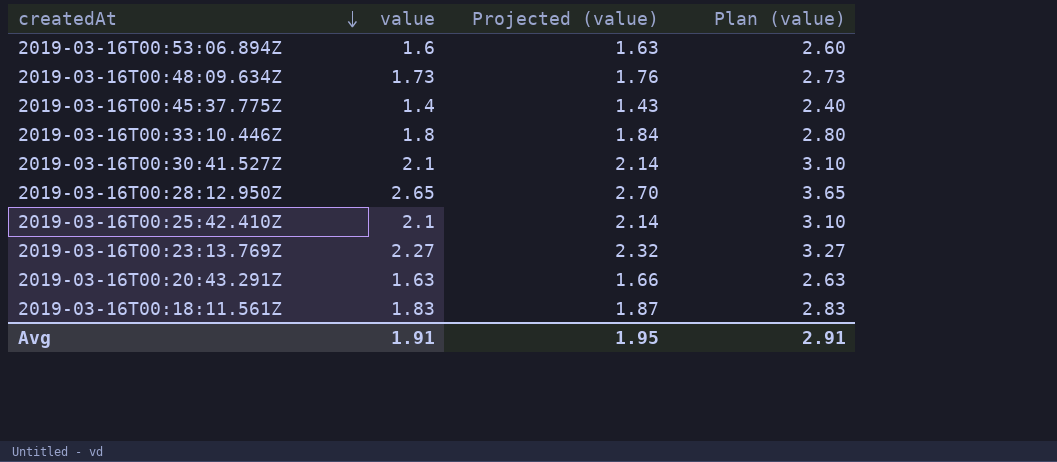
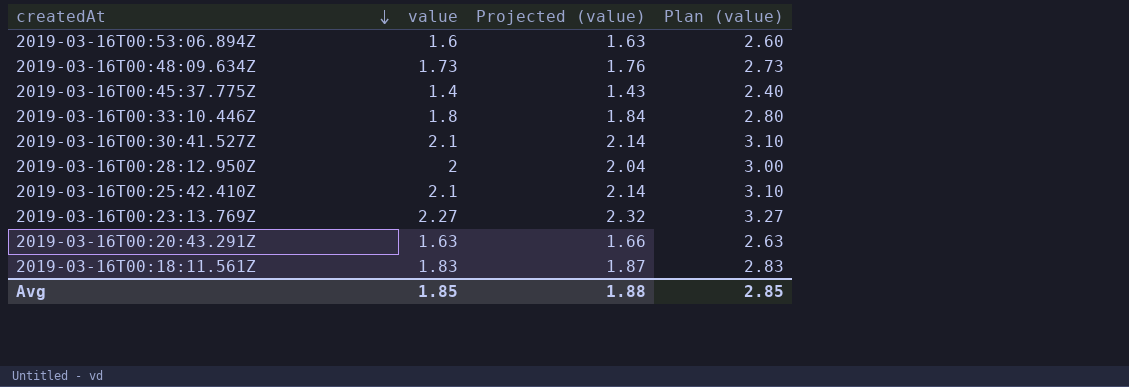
2019-03-16T00:28:12.950Z | value: 2.65 -> 2
2019-03-16T00:28:12.950Z | Projected (value): 2.70 -> 2.04
2019-03-16T00:28:12.950Z | Plan (value): 3.65 -> 3.00
Avg | value: 1.91 -> 1.85
Avg | Projected (value): 1.95 -> 1.88
Avg | Plan (value): 2.91 -> 2.85

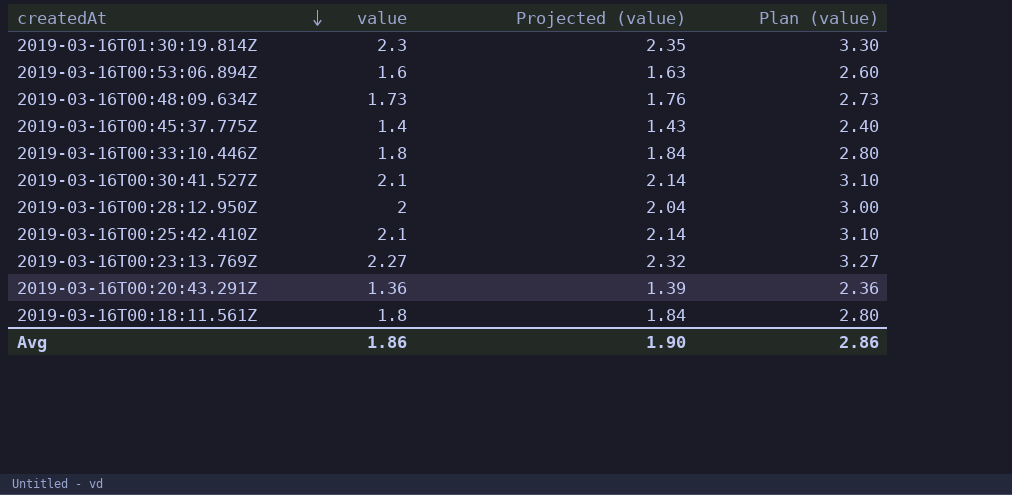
row 2019-03-16T01:30:19.814Z: none -> 2.3 | 2.35 | 3.30
2019-03-16T00:20:43.291Z | value: 1.63 -> 1.36
2019-03-16T00:20:43.291Z | Projected (value): 1.66 -> 1.39
2019-03-16T00:20:43.291Z | Plan (value): 2.63 -> 2.36
2019-03-16T00:18:11.561Z | value: 1.83 -> 1.8
2019-03-16T00:18:11.561Z | Projected (value): 1.87 -> 1.84
2019-03-16T00:18:11.561Z | Plan (value): 2.83 -> 2.80
Avg | value: 1.85 -> 1.86
Avg | Projected (value): 1.88 -> 1.90
Avg | Plan (value): 2.85 -> 2.86

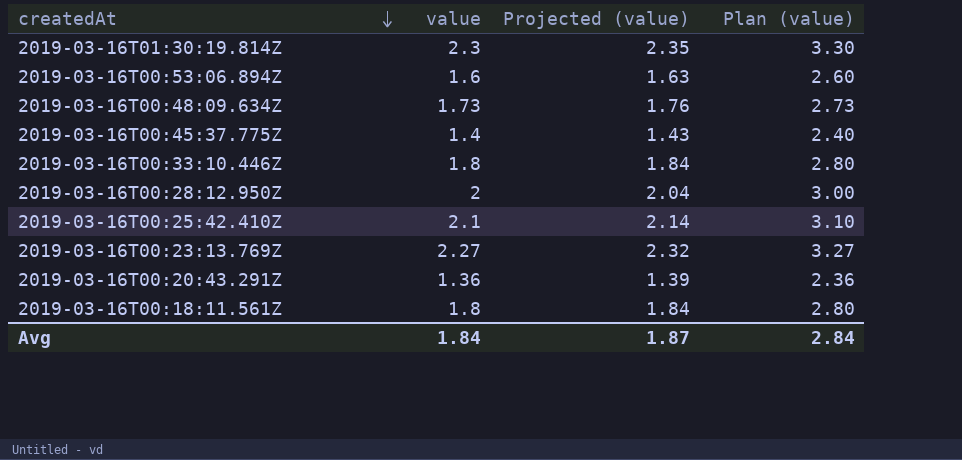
row 2019-03-16T00:30:41.527Z: 2.1 | 2.14 | 3.10 -> none
Avg | value: 1.86 -> 1.84
Avg | Projected (value): 1.90 -> 1.87
Avg | Plan (value): 2.86 -> 2.84

